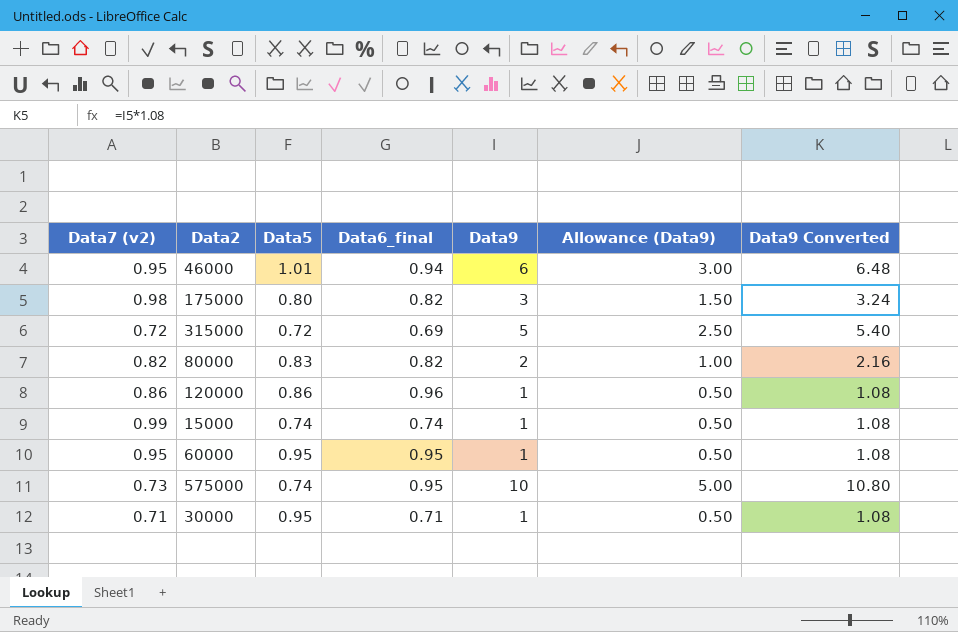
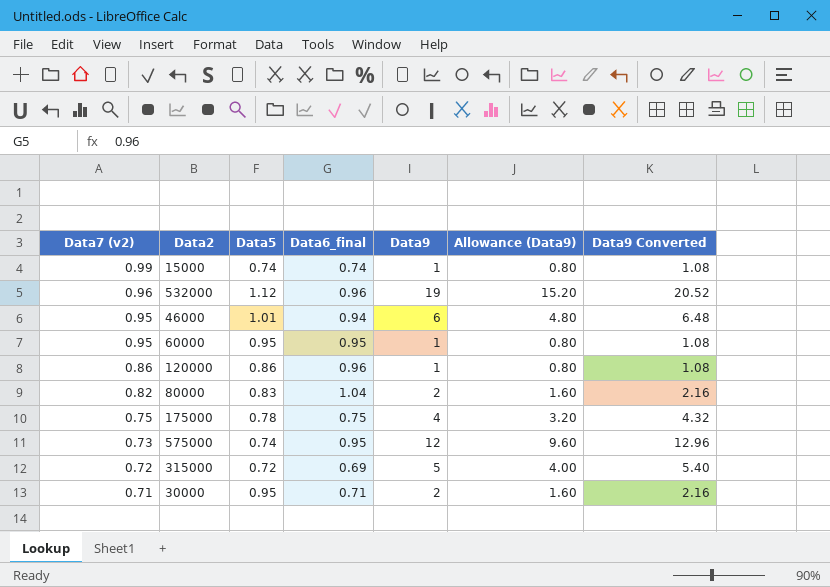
row order: none -> Data7 (v2) descending
column Allowance (Data9) | formula: [Data9] * 0.5 -> [Data9] * 0.8
row 532000: none -> 0.96 | 1.12 | 0.96 | 19 | 15.20 | 20.52
80000 | Data6_final: 0.82 -> 1.04
175000 | Data7 (v2): 0.98 -> 0.75
175000 | Data5: 0.80 -> 0.78
175000 | Data6_final: 0.82 -> 0.75
175000 | Data9: 3 -> 4
175000 | Data9 Converted: 3.24 -> 4.32
575000 | Data9: 10 -> 12
575000 | Data9 Converted: 10.80 -> 12.96
30000 | Data9: 1 -> 2
30000 | Data9 Converted: 1.08 -> 2.16

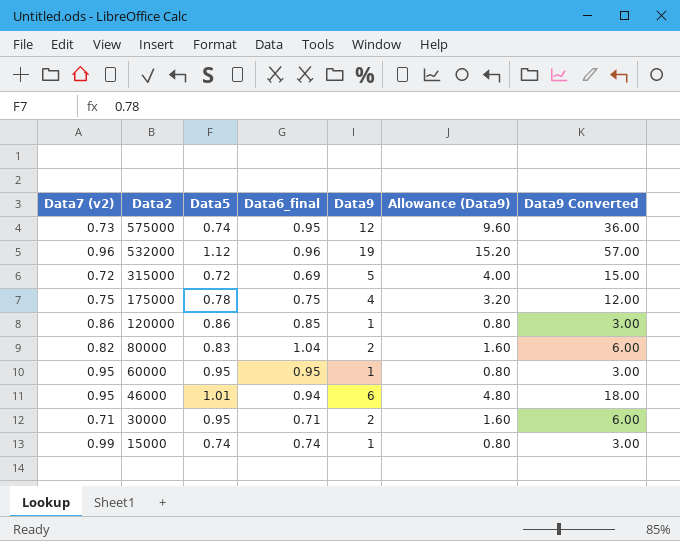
row order: Data7 (v2) descending -> Data2 descending
column Data9 Converted | formula: [Data9] * 1.08 -> [Data9] * 3
120000 | Data6_final: 0.96 -> 0.85

